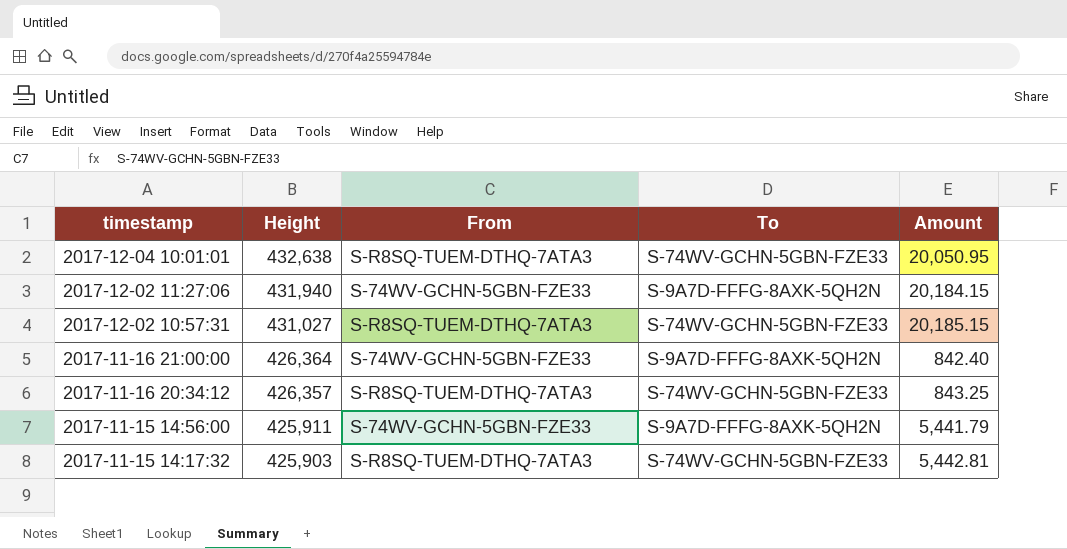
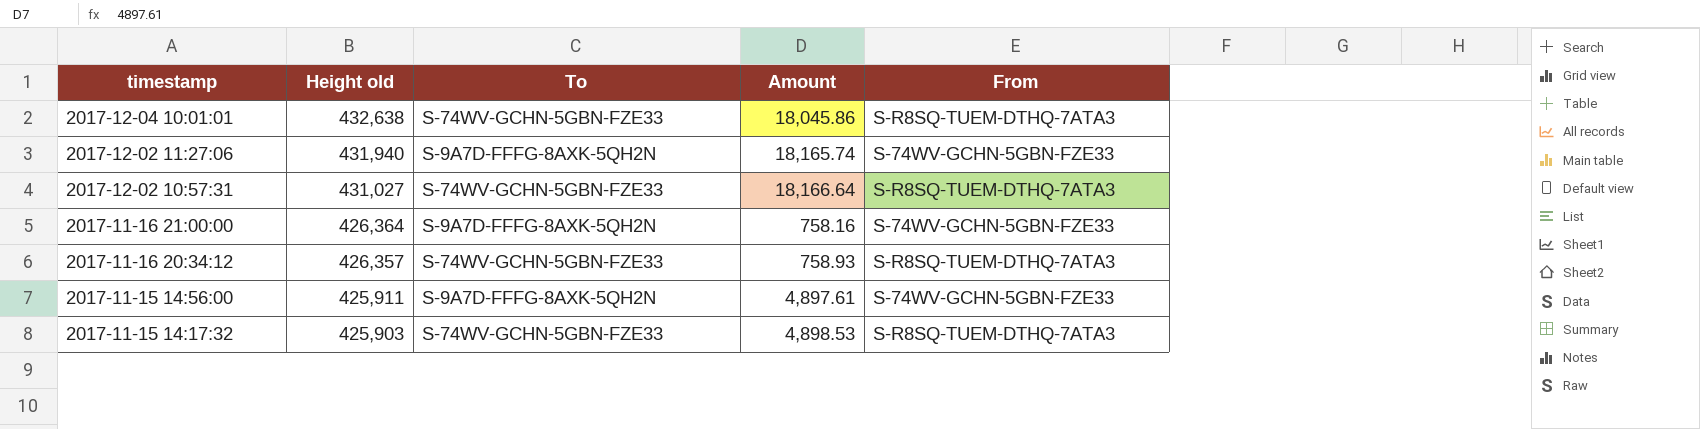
column name: Height -> Height old
column From | position: 3 -> 5
2017-12-04 10:01:01 | Amount: 20,050.95 -> 18,045.86
2017-12-02 11:27:06 | Amount: 20,184.15 -> 18,165.74
2017-12-02 10:57:31 | Amount: 20,185.15 -> 18,166.64
2017-11-16 21:00:00 | Amount: 842.40 -> 758.16
2017-11-16 20:34:12 | Amount: 843.25 -> 758.93
2017-11-15 14:56:00 | Amount: 5,441.79 -> 4,897.61
2017-11-15 14:17:32 | Amount: 5,442.81 -> 4,898.53

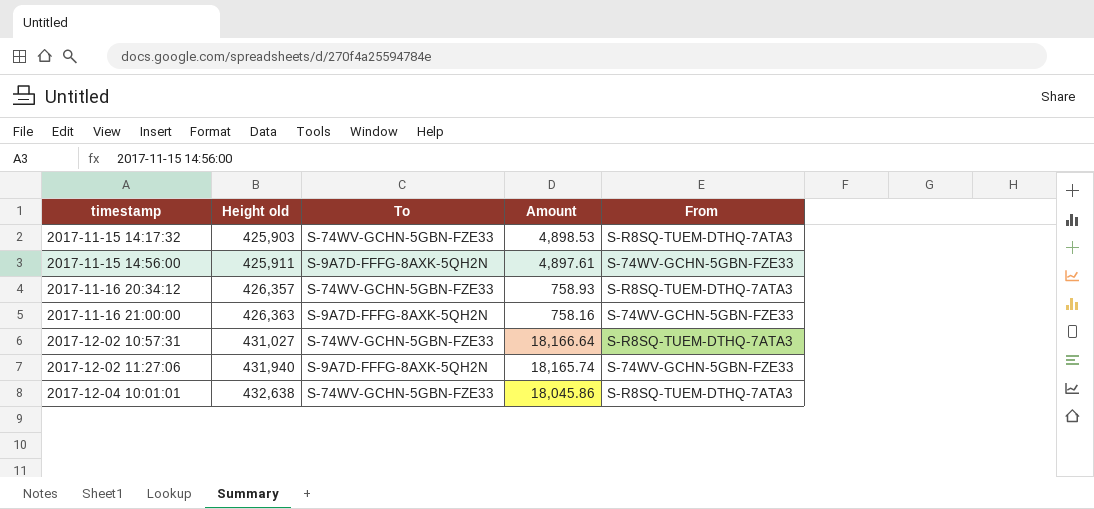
row order: timestamp descending -> timestamp ascending
2017-11-16 21:00:00 | Height old: 426,364 -> 426,363

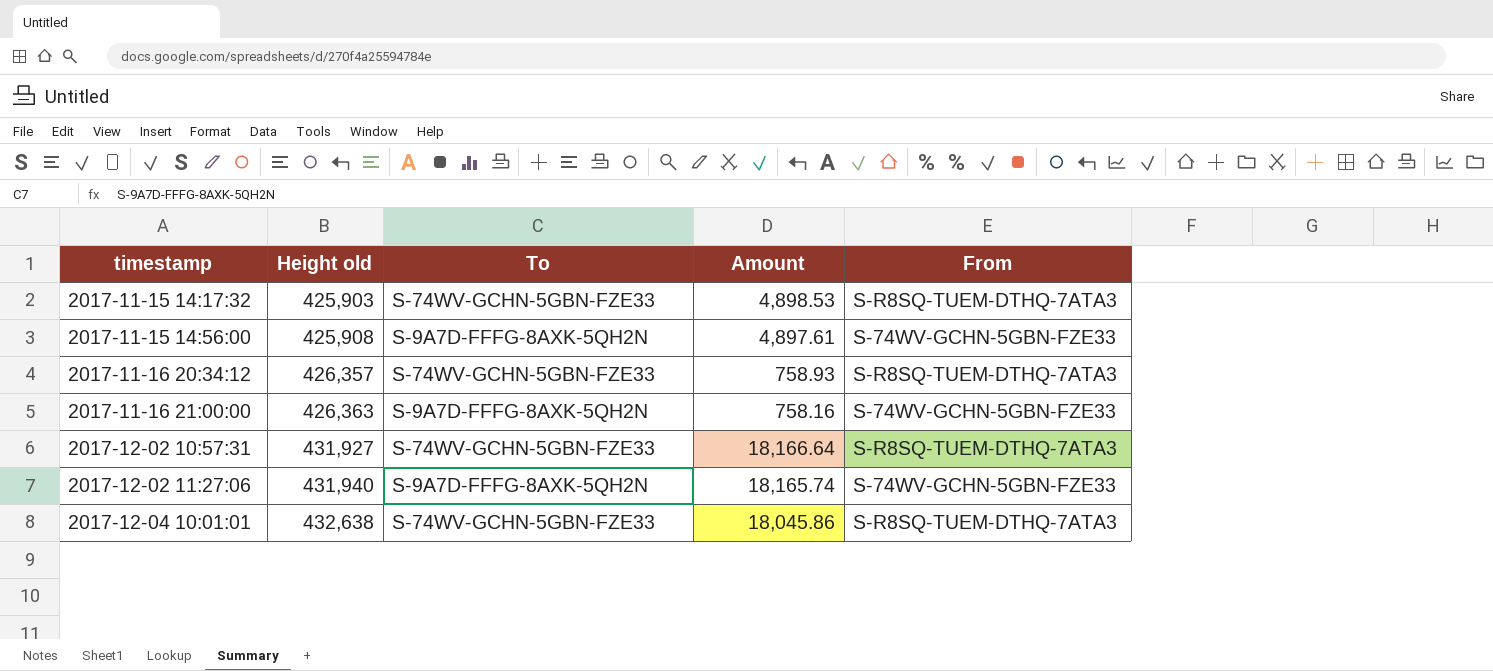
2017-11-15 14:56:00 | Height old: 425,911 -> 425,908
2017-12-02 10:57:31 | Height old: 431,027 -> 431,927

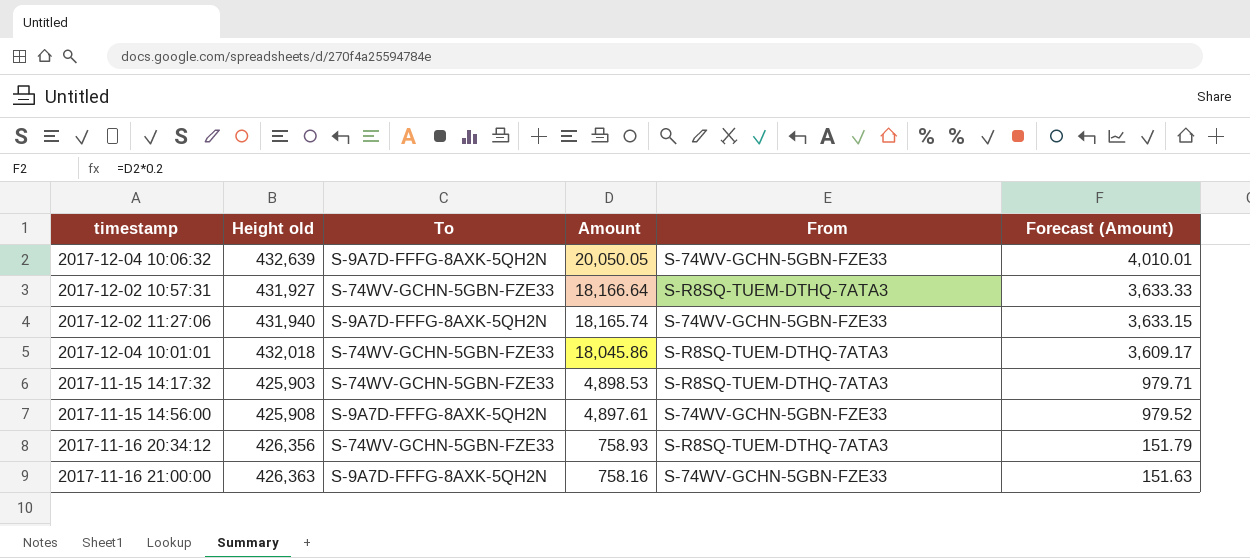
row order: timestamp ascending -> Amount descending
column Forecast (Amount) | formula: none -> [Amount] * 0.2
row 2017-12-04 10:06:32: none -> 432,639 | S-9A7D-FFFG-8AXK-5QH2N | 20,050.05 | S-74WV-GCHN-5GBN-FZE33 | 4,010.01
2017-12-04 10:01:01 | Height old: 432,638 -> 432,018
2017-11-16 20:34:12 | Height old: 426,357 -> 426,356

